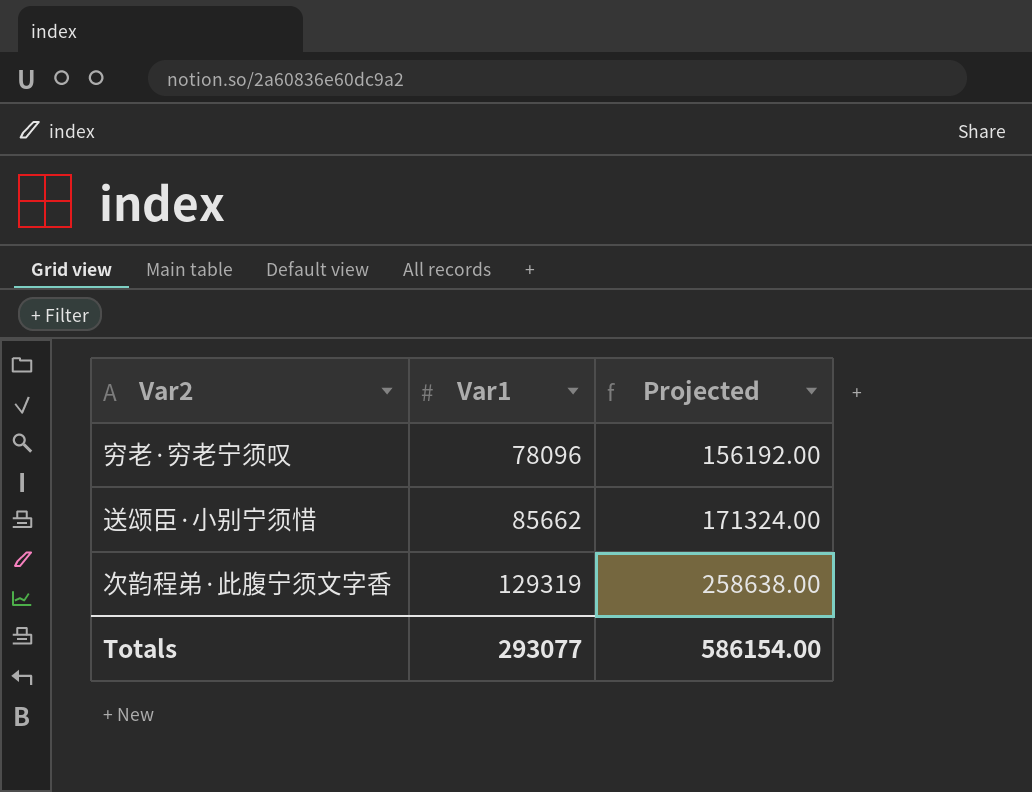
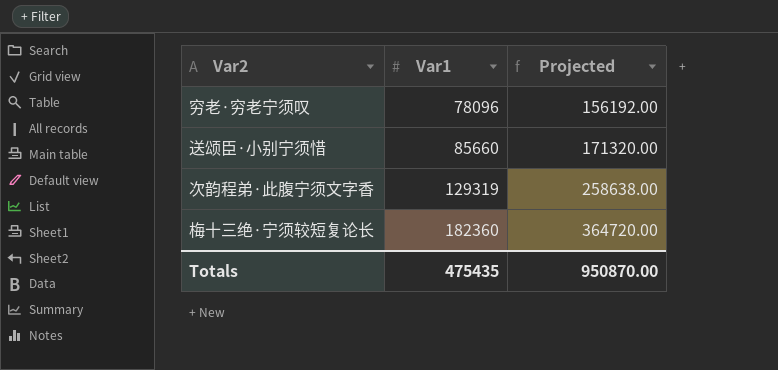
送颂臣·小别宁须惜 | Var1: 85662 -> 85660
送颂臣·小别宁须惜 | Projected: 171324.00 -> 171320.00
row 梅十三绝·宁须较短复论长: none -> 182360 | 364720.00
Totals | Var1: 293077 -> 475435
Totals | Projected: 586154.00 -> 950870.00

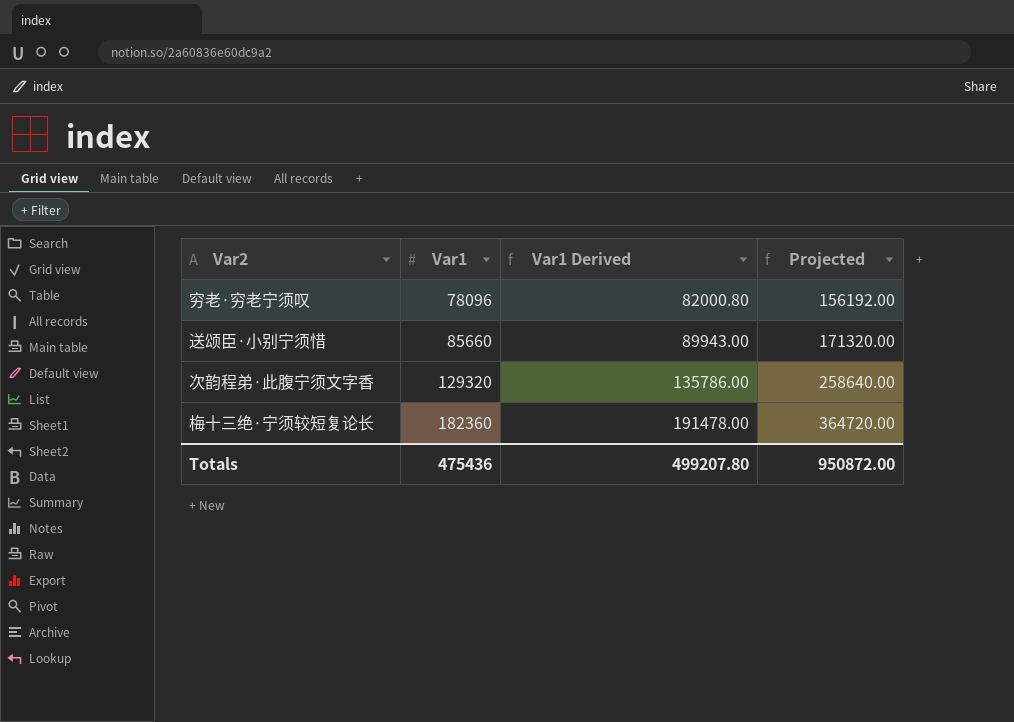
column Var1 Derived | formula: none -> [Var1] * 1.05
次韵程弟·此腹宁须文字香 | Var1: 129319 -> 129320
次韵程弟·此腹宁须文字香 | Projected: 258638.00 -> 258640.00
Totals | Var1: 475435 -> 475436
Totals | Projected: 950870.00 -> 950872.00

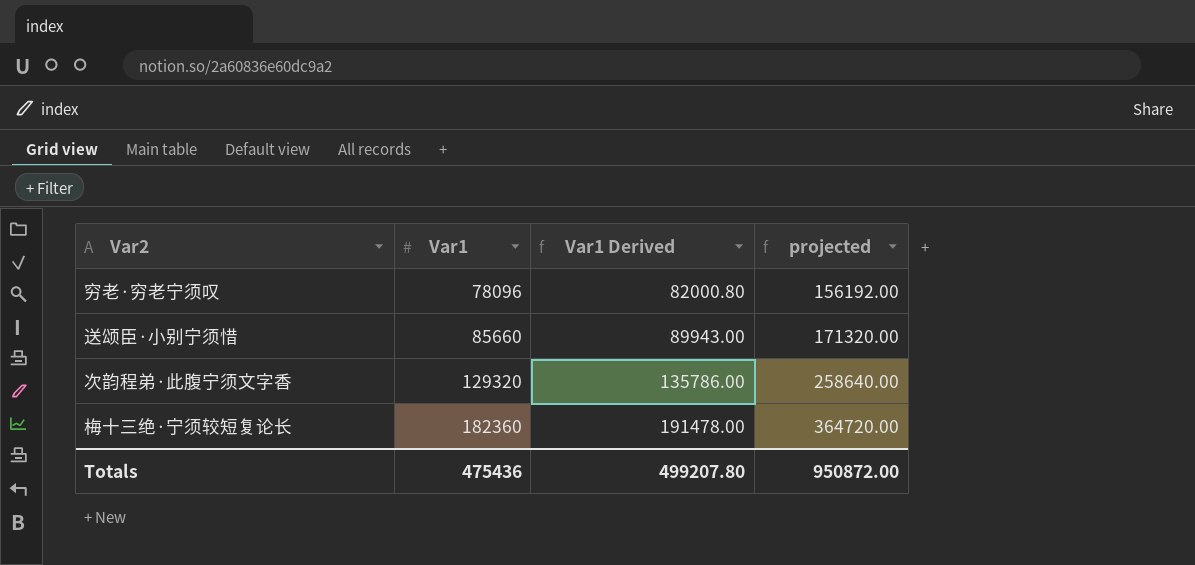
column name: Projected -> projected

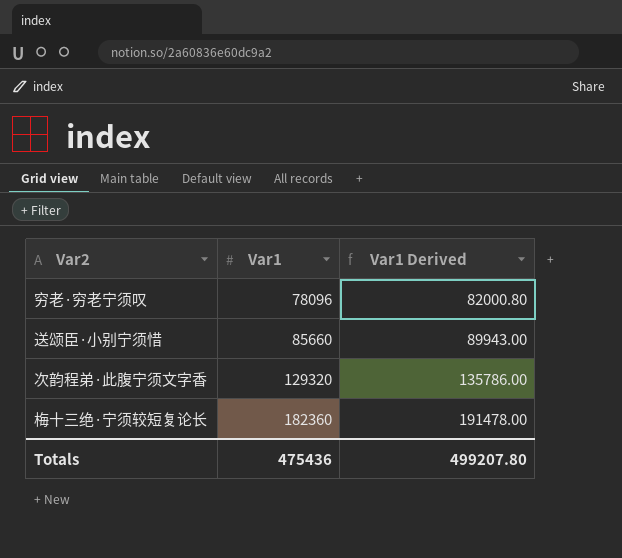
column projected | formula: [Var1] * 2 -> none

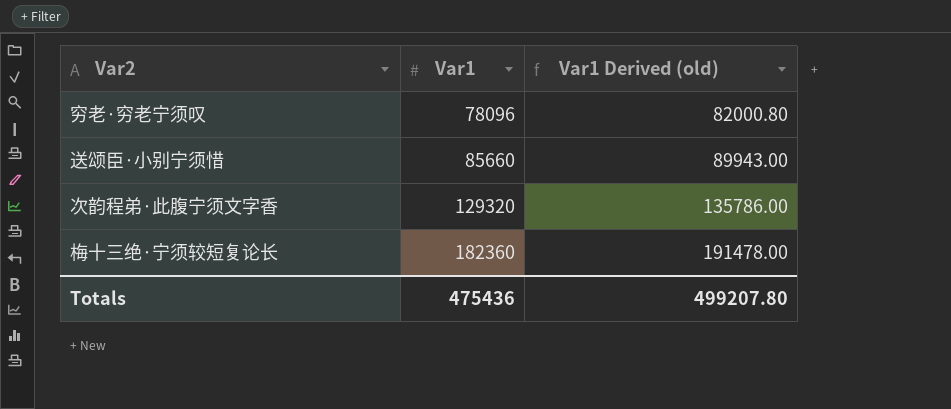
column name: Var1 Derived -> Var1 Derived (old)

